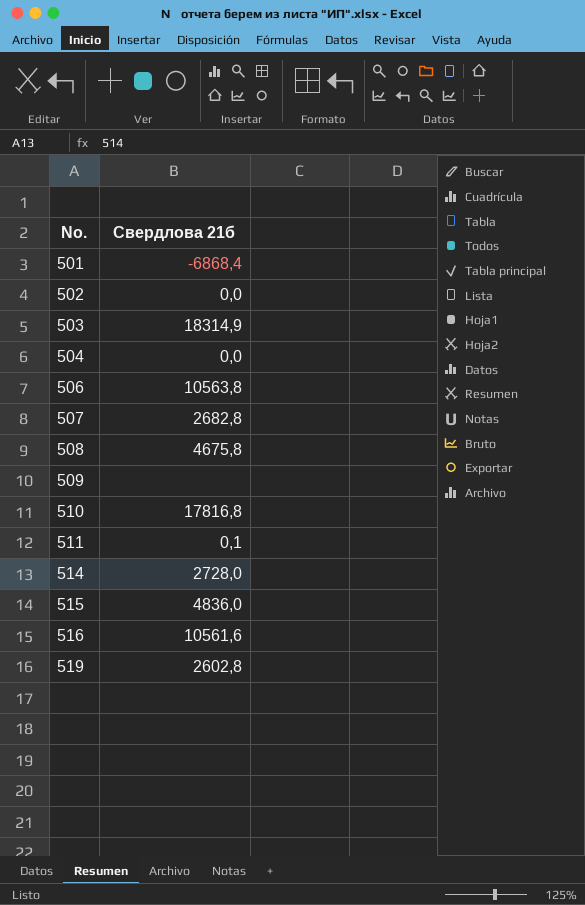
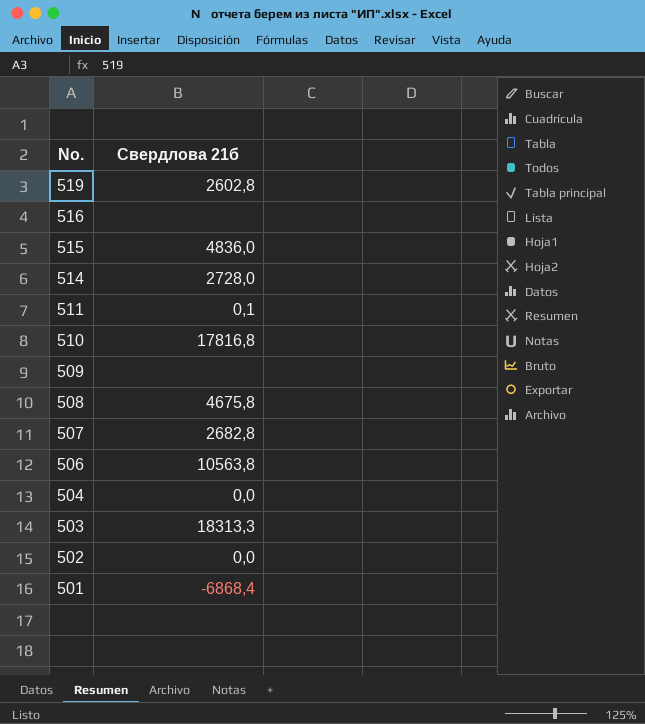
row order: No. ascending -> No. descending
516 | Свердлова 21б: 10561,6 -> none
503 | Свердлова 21б: 18314,9 -> 18313,3

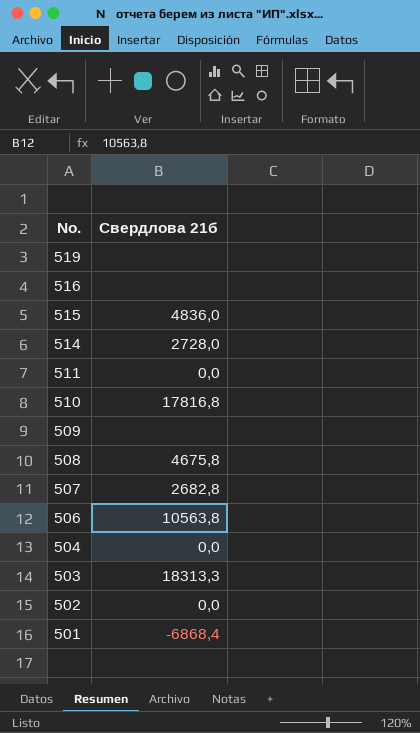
519 | Свердлова 21б: 2602,8 -> none
511 | Свердлова 21б: 0,1 -> 0,0

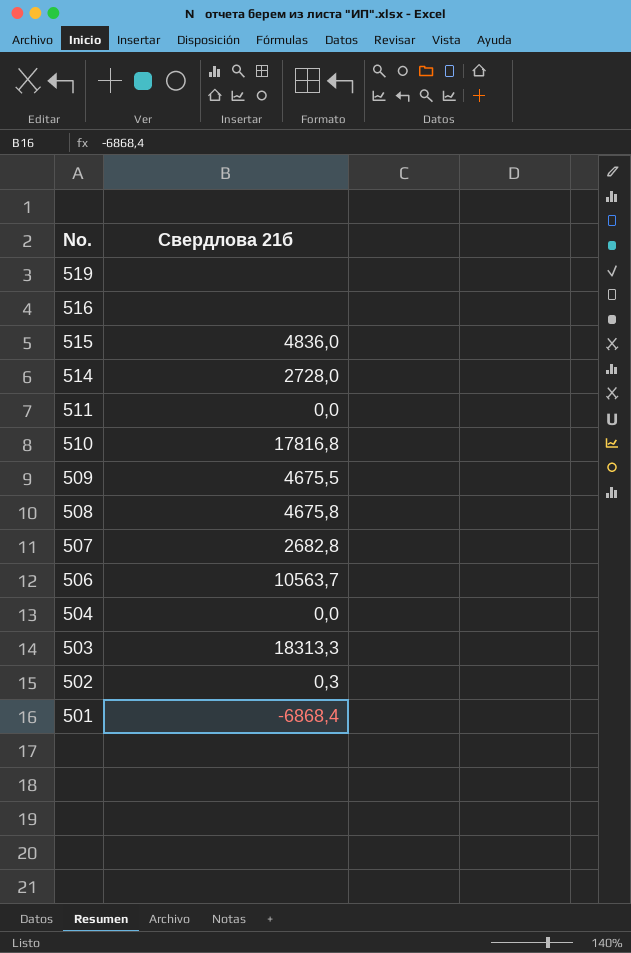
509 | Свердлова 21б: none -> 4675,5
506 | Свердлова 21б: 10563,8 -> 10563,7
502 | Свердлова 21б: 0,0 -> 0,3

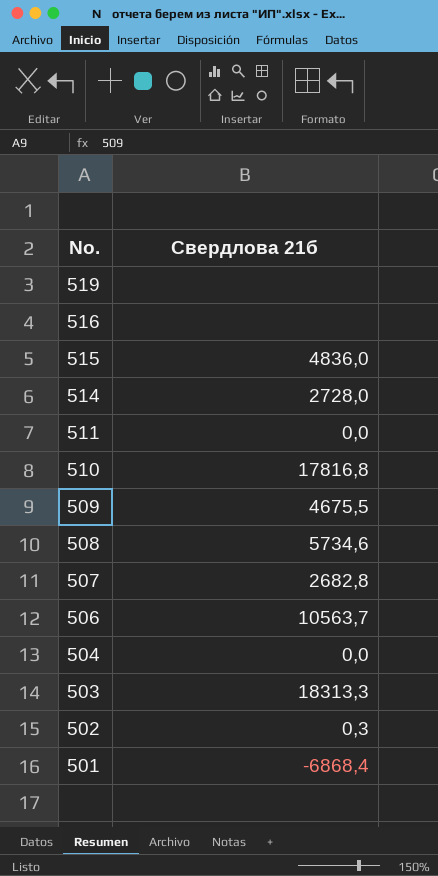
508 | Свердлова 21б: 4675,8 -> 5734,6

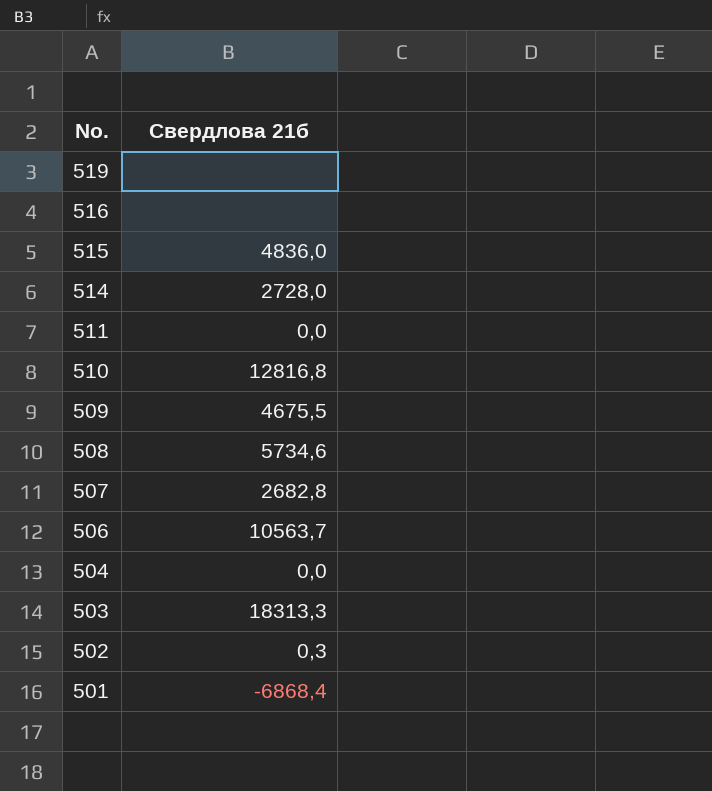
510 | Свердлова 21б: 17816,8 -> 12816,8

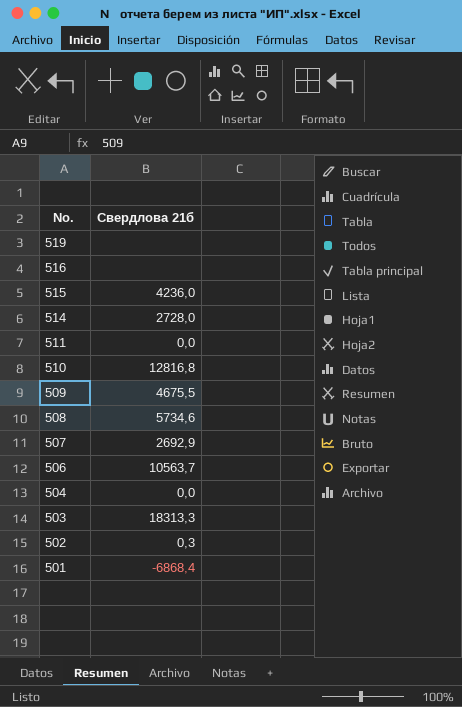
515 | Свердлова 21б: 4836,0 -> 4236,0
507 | Свердлова 21б: 2682,8 -> 2692,9

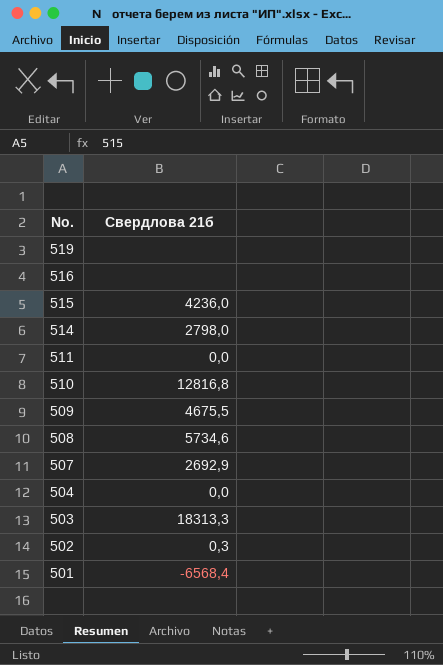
row 506: 10563,7 -> none
514 | Свердлова 21б: 2728,0 -> 2798,0
501 | Свердлова 21б: -6868,4 -> -6568,4

